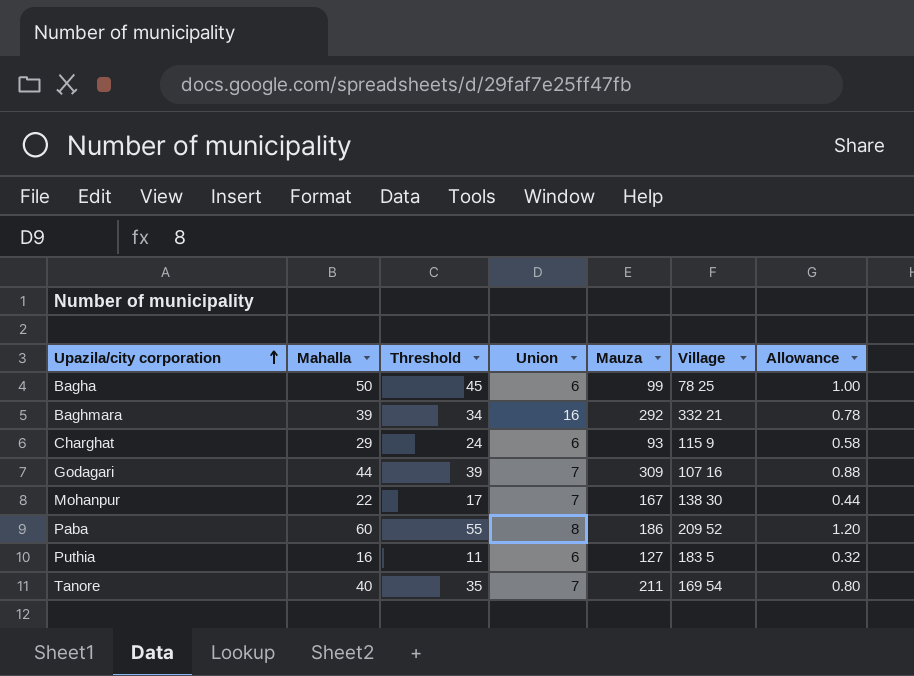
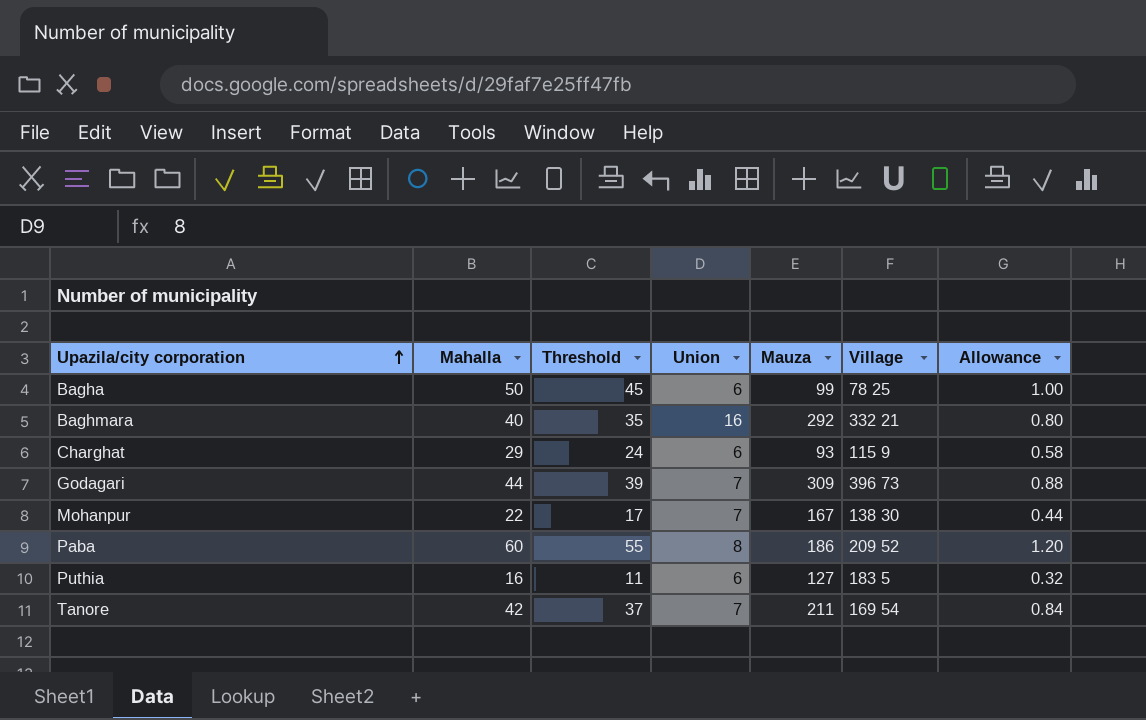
Baghmara | Mahalla: 39 -> 40
Baghmara | Threshold: 34 -> 35
Baghmara | Allowance: 0.78 -> 0.80
Godagari | Village: 107 16 -> 396 73
Tanore | Mahalla: 40 -> 42
Tanore | Threshold: 35 -> 37
Tanore | Allowance: 0.80 -> 0.84

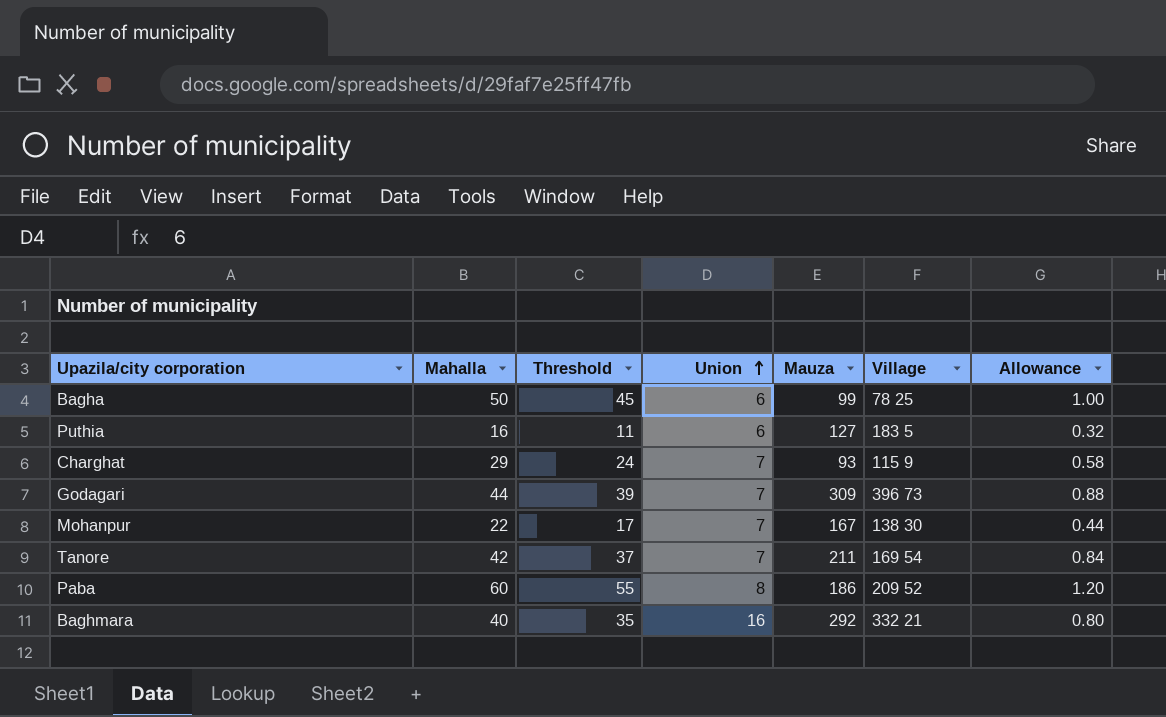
row order: Upazila/city corporation ascending -> Union ascending
Charghat | Union: 6 -> 7

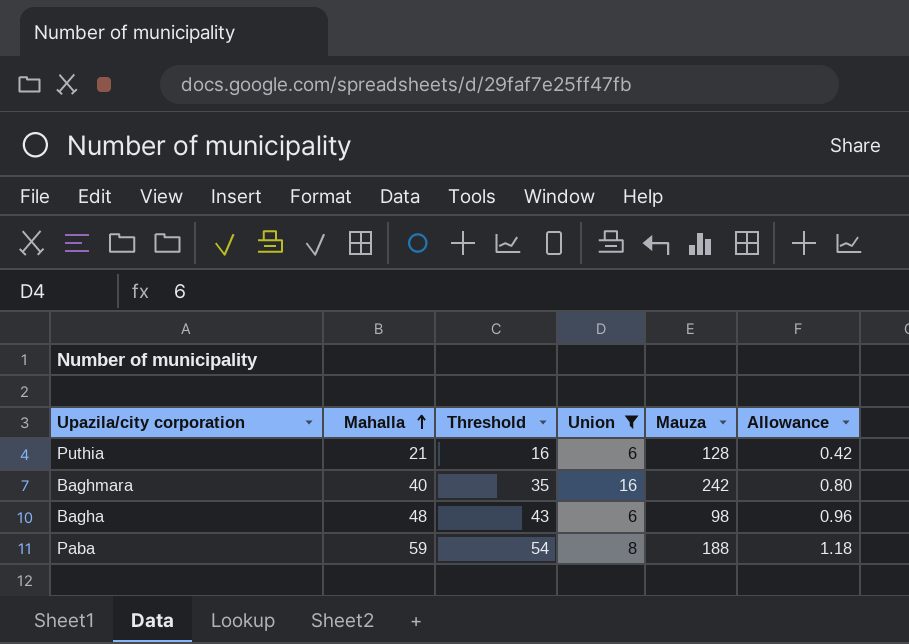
filter: none -> Union != 7
row order: Union ascending -> Mahalla ascending
column Village | position: 6 -> none
Puthia | Mahalla: 16 -> 21
Puthia | Threshold: 11 -> 16
Puthia | Mauza: 127 -> 128
Puthia | Allowance: 0.32 -> 0.42
Baghmara | Mauza: 292 -> 242
Bagha | Mahalla: 50 -> 48
Bagha | Threshold: 45 -> 43
Bagha | Mauza: 99 -> 98
Bagha | Allowance: 1.00 -> 0.96
Paba | Mahalla: 60 -> 59
Paba | Threshold: 55 -> 54
Paba | Mauza: 186 -> 188
Paba | Allowance: 1.20 -> 1.18

